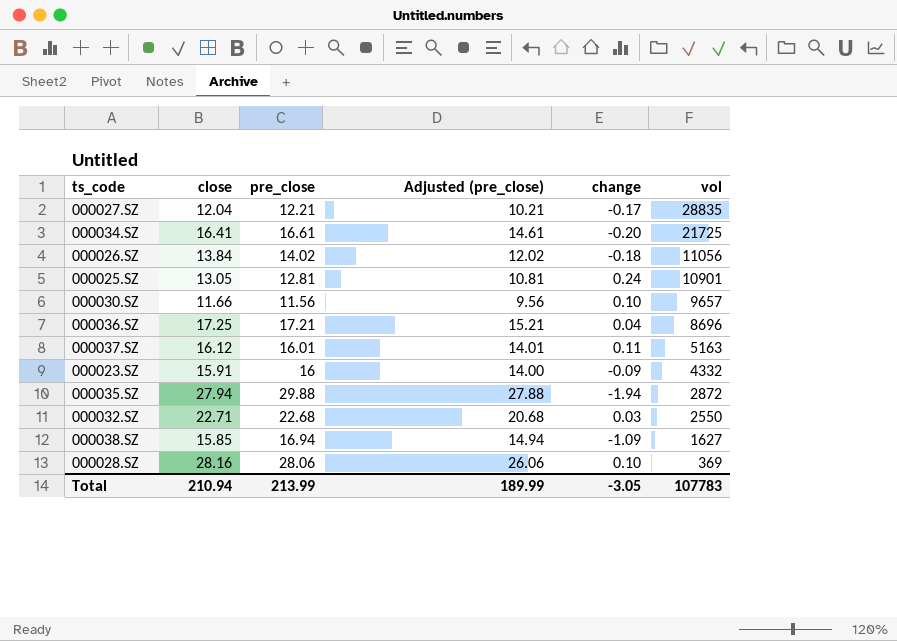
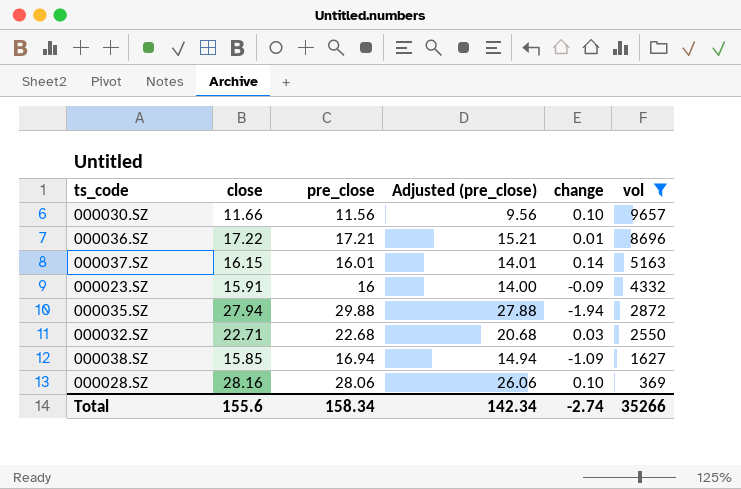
filter: none -> vol <= 9657
000036.SZ | close: 17.25 -> 17.22
000036.SZ | change: 0.04 -> 0.01
000037.SZ | close: 16.12 -> 16.15
000037.SZ | change: 0.11 -> 0.14
Total | close: 210.94 -> 155.6
Total | pre_close: 213.99 -> 158.34
Total | Adjusted (pre_close): 189.99 -> 142.34
Total | change: -3.05 -> -2.74
Total | vol: 107783 -> 35266

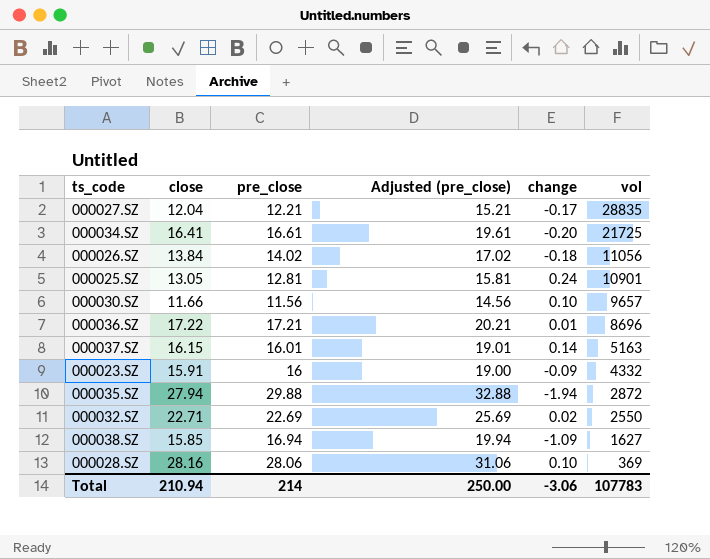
filter: vol <= 9657 -> none
column Adjusted (pre_close) | formula: [pre_close] - 2 -> [pre_close] + 3
000032.SZ | pre_close: 22.68 -> 22.69
000032.SZ | change: 0.03 -> 0.02
Total | close: 155.6 -> 210.94
Total | pre_close: 158.34 -> 214
Total | Adjusted (pre_close): 142.34 -> 250.00
Total | change: -2.74 -> -3.06
Total | vol: 35266 -> 107783

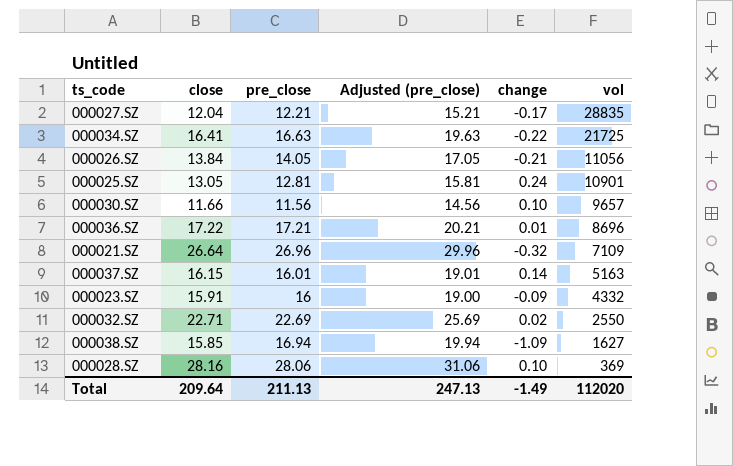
row 000035.SZ: 27.94 | 29.88 | 32.88 | -1.94 | 2872 -> none
000034.SZ | pre_close: 16.61 -> 16.63
000034.SZ | Adjusted (pre_close): 19.61 -> 19.63
000034.SZ | change: -0.20 -> -0.22
000026.SZ | pre_close: 14.02 -> 14.05
000026.SZ | Adjusted (pre_close): 17.02 -> 17.05
000026.SZ | change: -0.18 -> -0.21
row 000021.SZ: none -> 26.64 | 26.96 | 29.96 | -0.32 | 7109
Total | close: 210.94 -> 209.64
Total | pre_close: 214 -> 211.13
Total | Adjusted (pre_close): 250.00 -> 247.13
Total | change: -3.06 -> -1.49
Total | vol: 107783 -> 112020

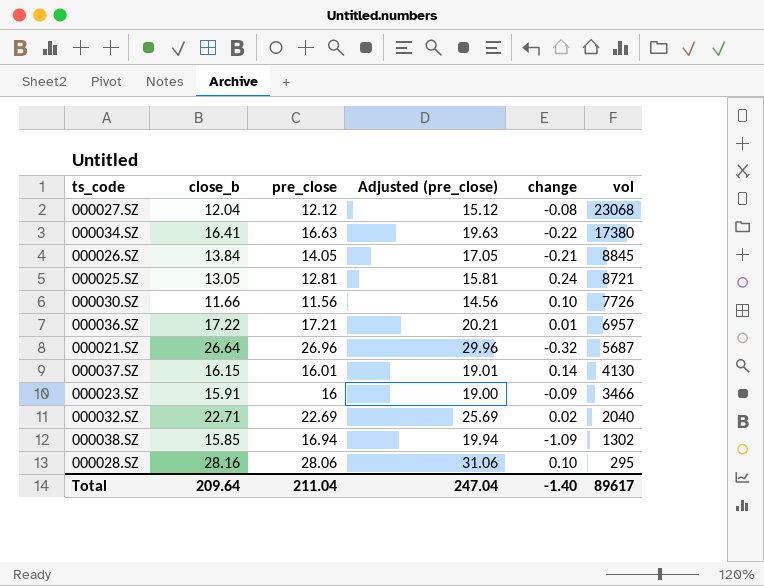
column name: close -> close_b
000027.SZ | pre_close: 12.21 -> 12.12
000027.SZ | Adjusted (pre_close): 15.21 -> 15.12
000027.SZ | change: -0.17 -> -0.08
000027.SZ | vol: 28835 -> 23068
000034.SZ | vol: 21725 -> 17380
000026.SZ | vol: 11056 -> 8845
000025.SZ | vol: 10901 -> 8721
000030.SZ | vol: 9657 -> 7726
000036.SZ | vol: 8696 -> 6957
000021.SZ | vol: 7109 -> 5687
000037.SZ | vol: 5163 -> 4130
000023.SZ | vol: 4332 -> 3466
000032.SZ | vol: 2550 -> 2040
000038.SZ | vol: 1627 -> 1302
000028.SZ | vol: 369 -> 295
Total | pre_close: 211.13 -> 211.04
Total | Adjusted (pre_close): 247.13 -> 247.04
Total | change: -1.49 -> -1.40
Total | vol: 112020 -> 89617

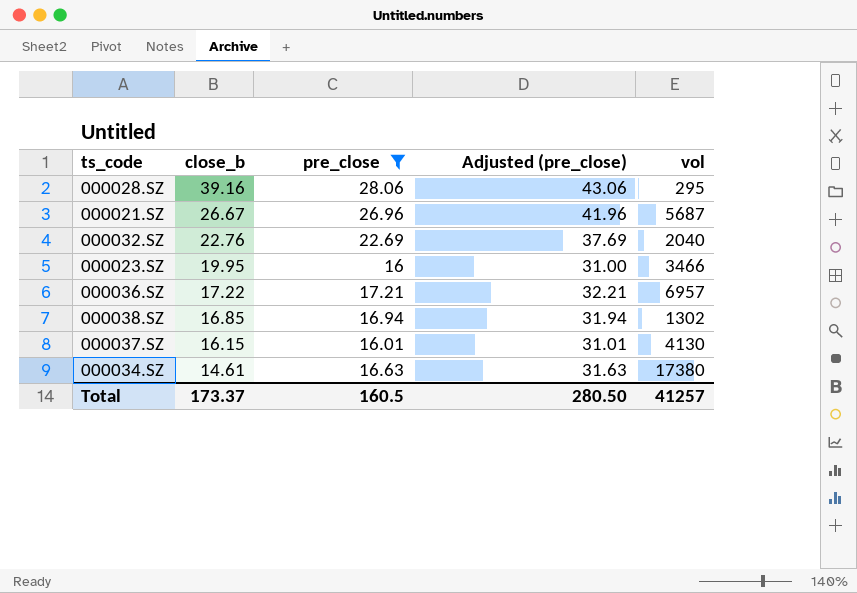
filter: none -> pre_close >= 16
row order: vol descending -> close_b descending
column change | formula: [close_b] - [pre_close] -> none
column Adjusted (pre_close) | formula: [pre_close] + 3 -> [pre_close] + 15
000028.SZ | close_b: 28.16 -> 39.16
000021.SZ | close_b: 26.64 -> 26.67
000032.SZ | close_b: 22.71 -> 22.76
000023.SZ | close_b: 15.91 -> 19.95
000038.SZ | close_b: 15.85 -> 16.85
000034.SZ | close_b: 16.41 -> 14.61
Total | close_b: 209.64 -> 173.37
Total | pre_close: 211.04 -> 160.5
Total | Adjusted (pre_close): 247.04 -> 280.50
Total | vol: 89617 -> 41257

